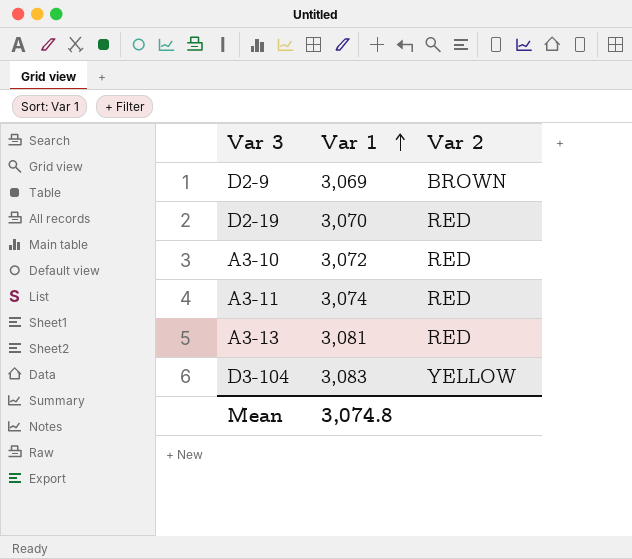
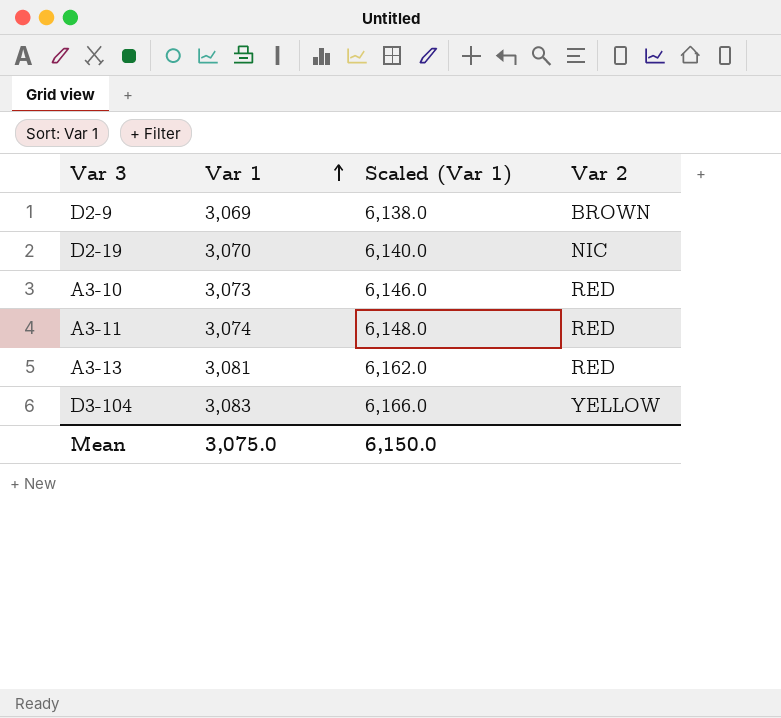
column Scaled (Var 1) | formula: none -> [Var 1] * 2
D2-19 | Var 2: RED -> NIC
A3-10 | Var 1: 3,072 -> 3,073
Mean | Var 1: 3,074.8 -> 3,075.0

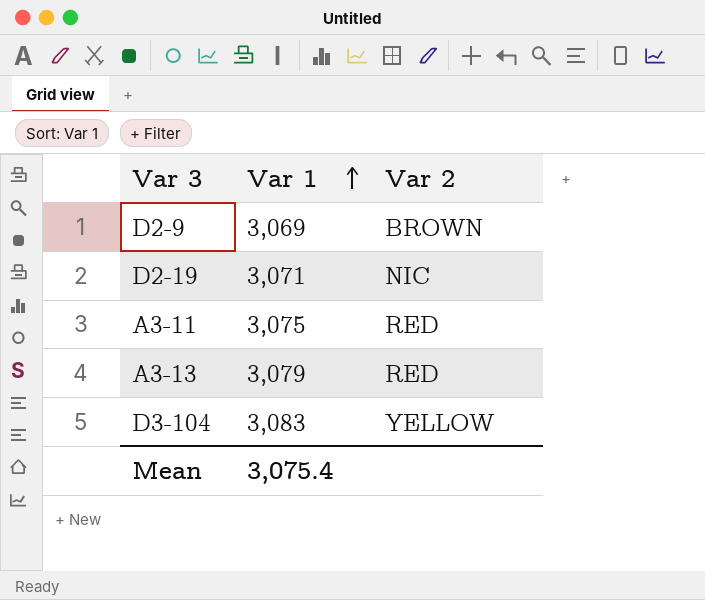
column Scaled (Var 1) | formula: [Var 1] * 2 -> none
row A3-10: 3,073 | 6,146.0 | RED -> none
D2-19 | Var 1: 3,070 -> 3,071
A3-11 | Var 1: 3,074 -> 3,075
A3-13 | Var 1: 3,081 -> 3,079
Mean | Var 1: 3,075.0 -> 3,075.4

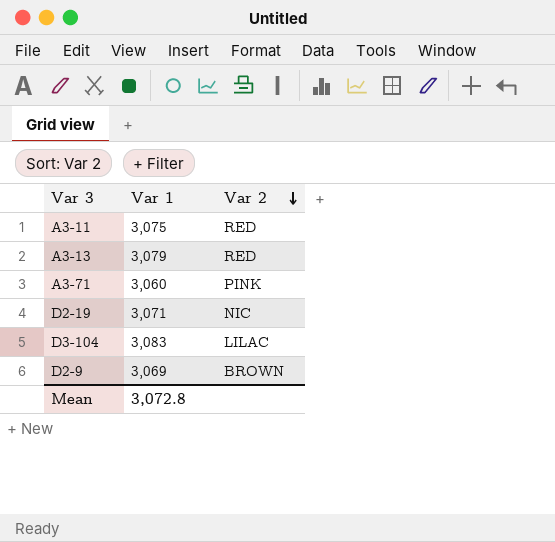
row order: Var 1 ascending -> Var 2 descending
row A3-71: none -> 3,060 | PINK
D3-104 | Var 2: YELLOW -> LILAC
Mean | Var 1: 3,075.4 -> 3,072.8

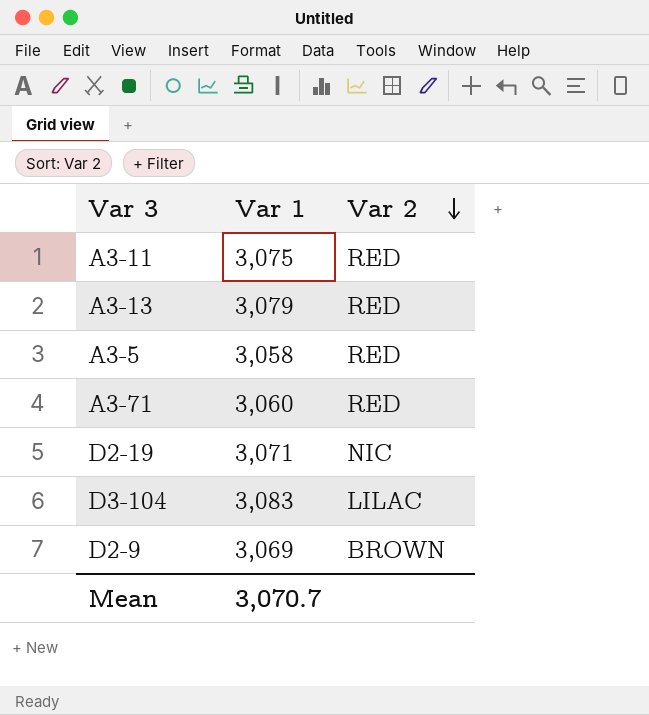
row A3-5: none -> 3,058 | RED
A3-71 | Var 2: PINK -> RED
Mean | Var 1: 3,072.8 -> 3,070.7

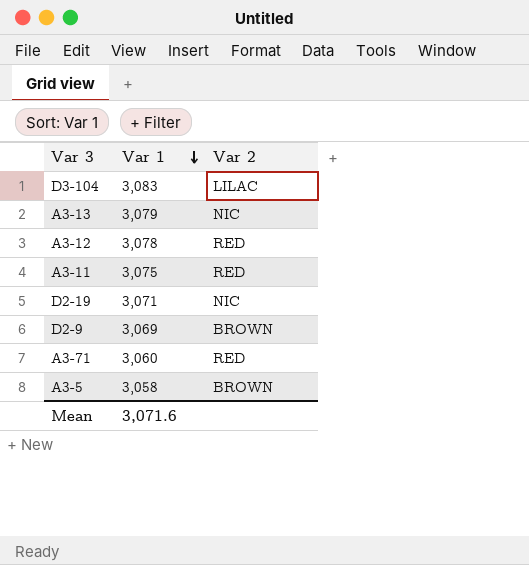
row order: Var 2 descending -> Var 1 descending
A3-13 | Var 2: RED -> NIC
row A3-12: none -> 3,078 | RED
A3-5 | Var 2: RED -> BROWN
Mean | Var 1: 3,070.7 -> 3,071.6

